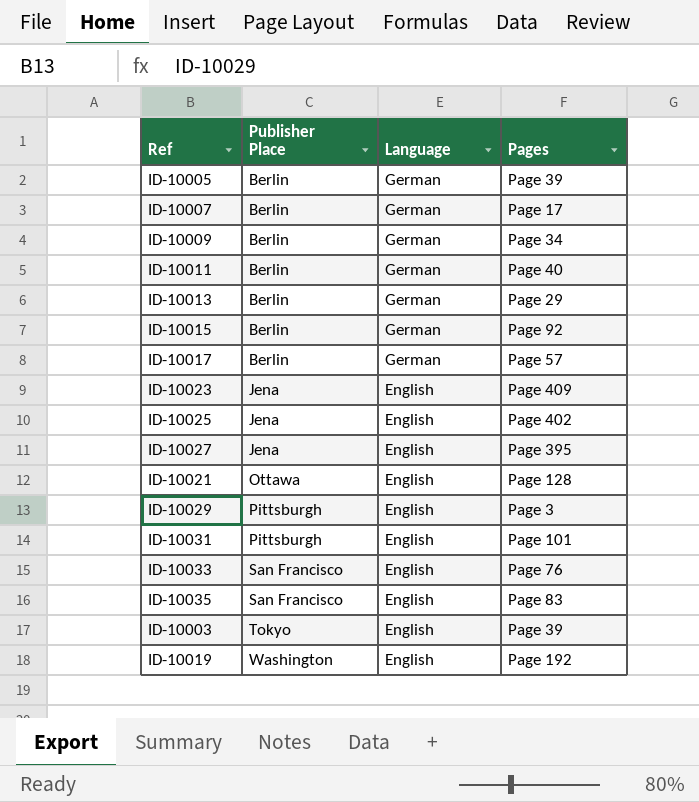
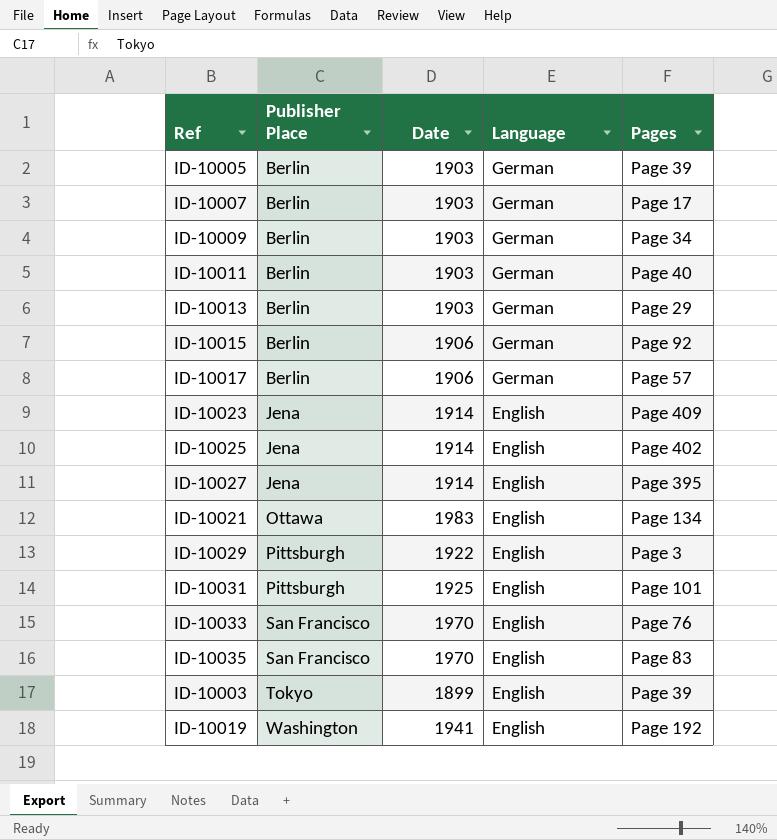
column Date | position: none -> 3
ID-10021 | Pages: Page 128 -> Page 134

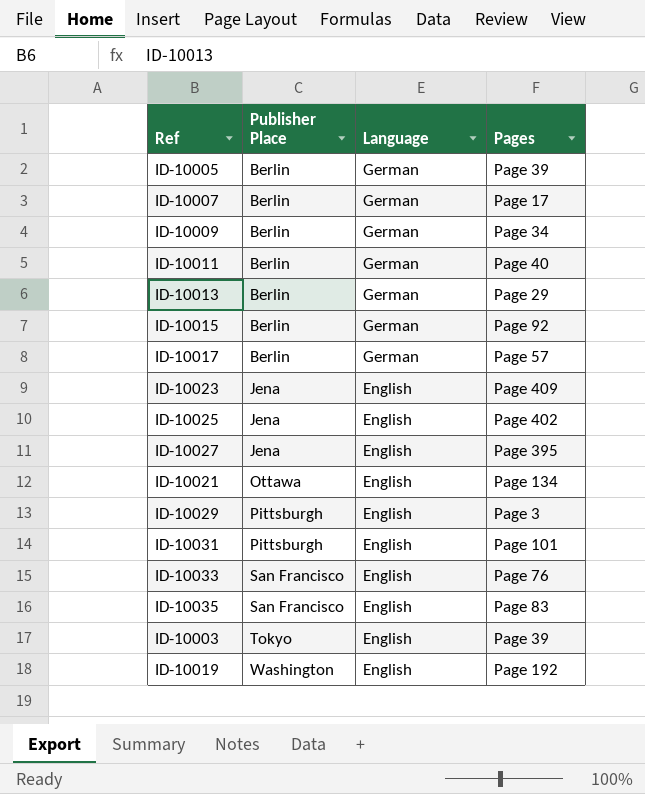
column Date | position: 3 -> none

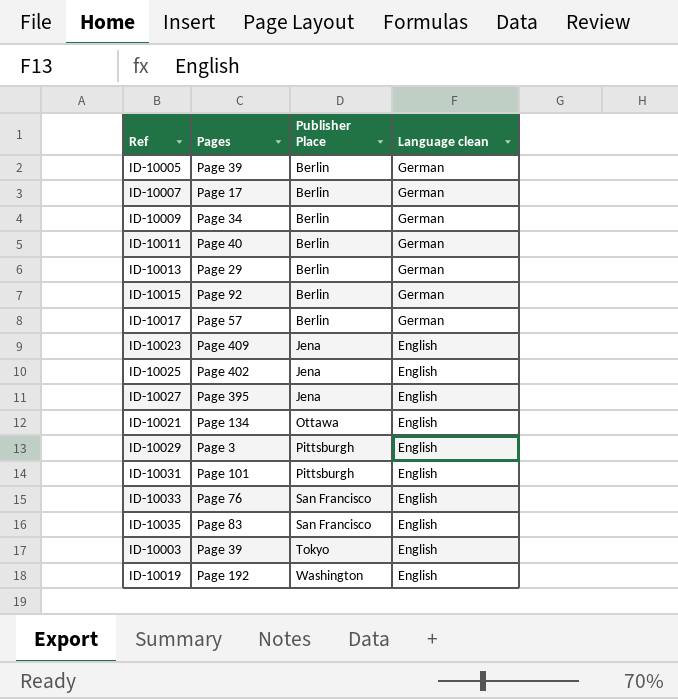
column Pages | position: 4 -> 2
column name: Language -> Language clean

